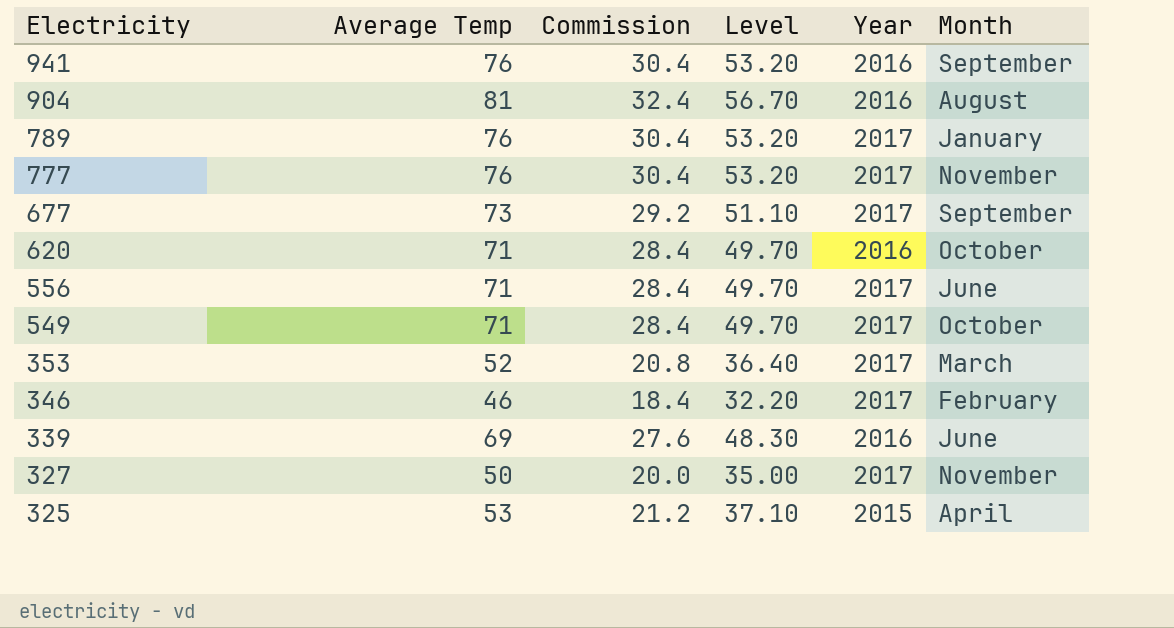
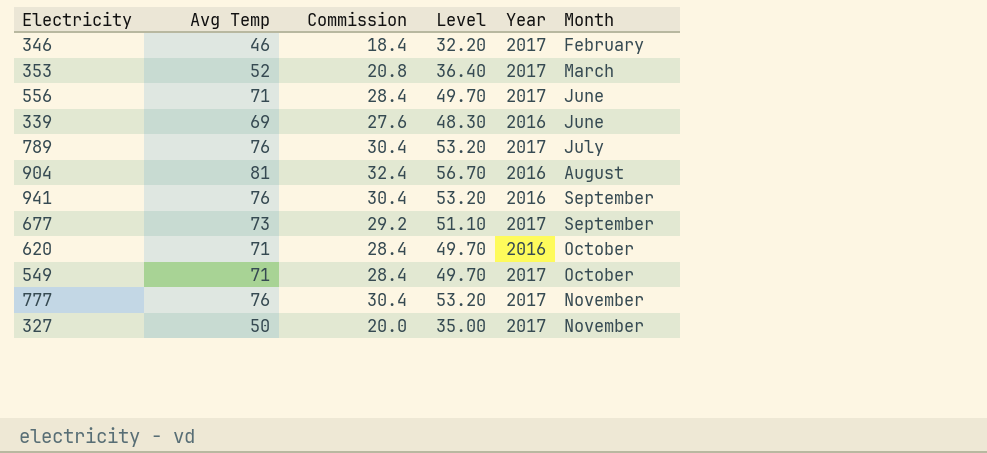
row order: Electricity descending -> Month ascending
column name: Average Temp -> Avg Temp
row 325: 53 | 21.2 | 37.10 | 2015 | April -> none
789 | Month: January -> July

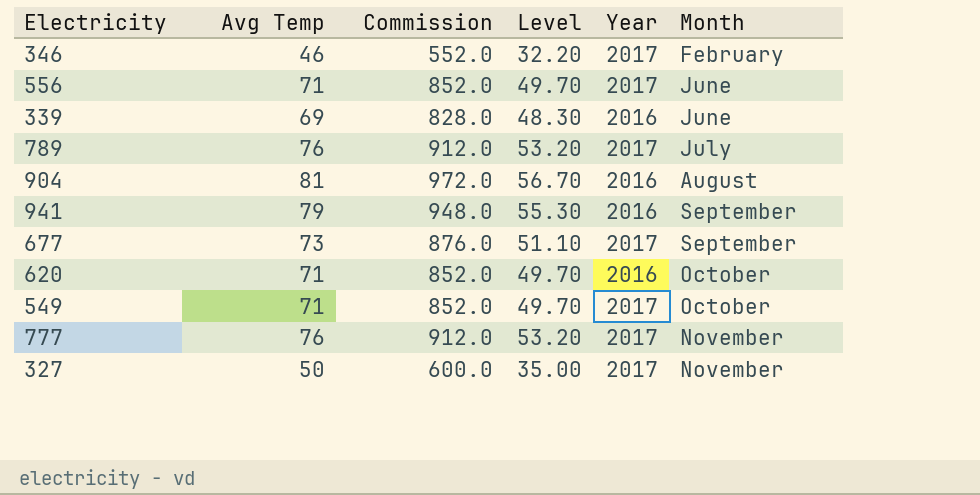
column Commission | formula: [Avg Temp] * 0.4 -> [Avg Temp] * 12
row 353: 52 | 20.8 | 36.40 | 2017 | March -> none
941 | Avg Temp: 76 -> 79
941 | Level: 53.20 -> 55.30

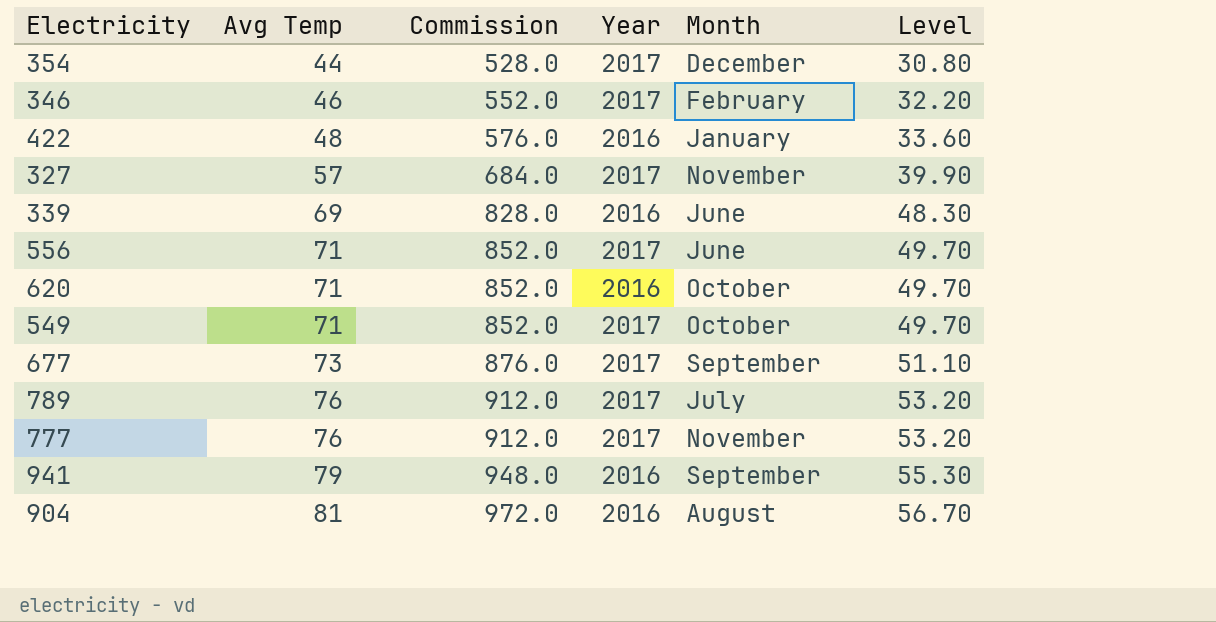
row order: Month ascending -> Avg Temp ascending
column Level | position: 4 -> 6
row 354: none -> 44 | 528.0 | 2017 | December | 30.80
row 422: none -> 48 | 576.0 | 2016 | January | 33.60
327 | Avg Temp: 50 -> 57
327 | Commission: 600.0 -> 684.0
327 | Level: 35.00 -> 39.90

